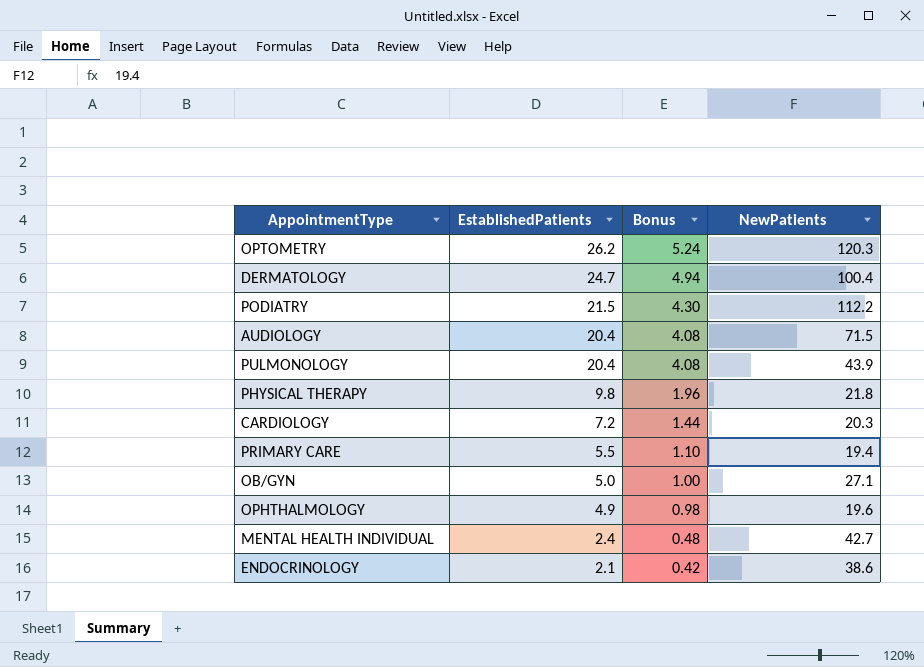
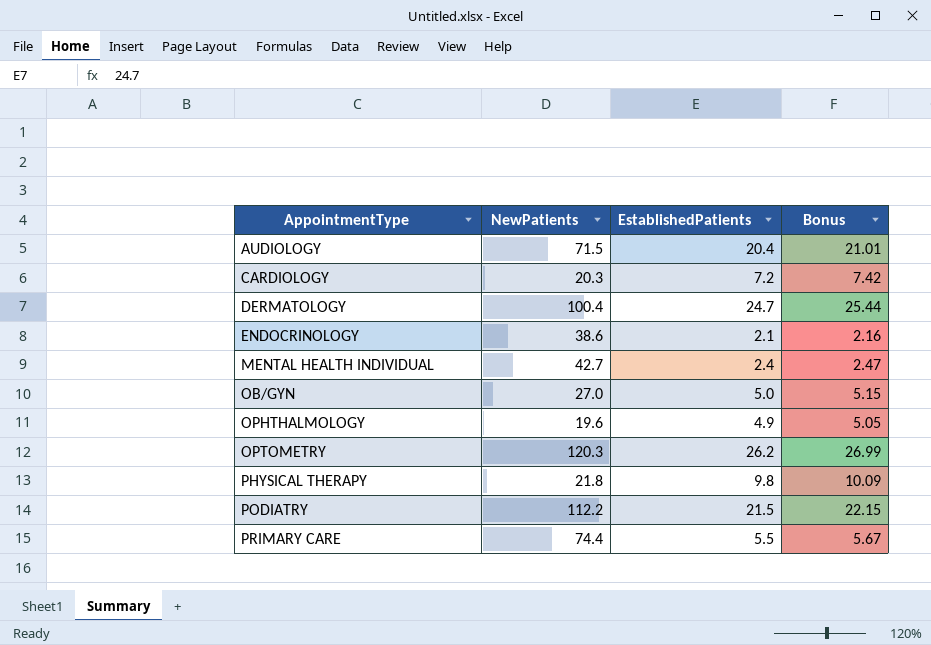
row order: EstablishedPatients descending -> AppointmentType ascending
column NewPatients | position: 4 -> 2
column Bonus | formula: [EstablishedPatients] * 0.2 -> [EstablishedPatients] * 1.03
row PULMONOLOGY: 20.4 | 4.08 | 43.9 -> none
OB/GYN | NewPatients: 27.1 -> 27.0
PRIMARY CARE | NewPatients: 19.4 -> 74.4

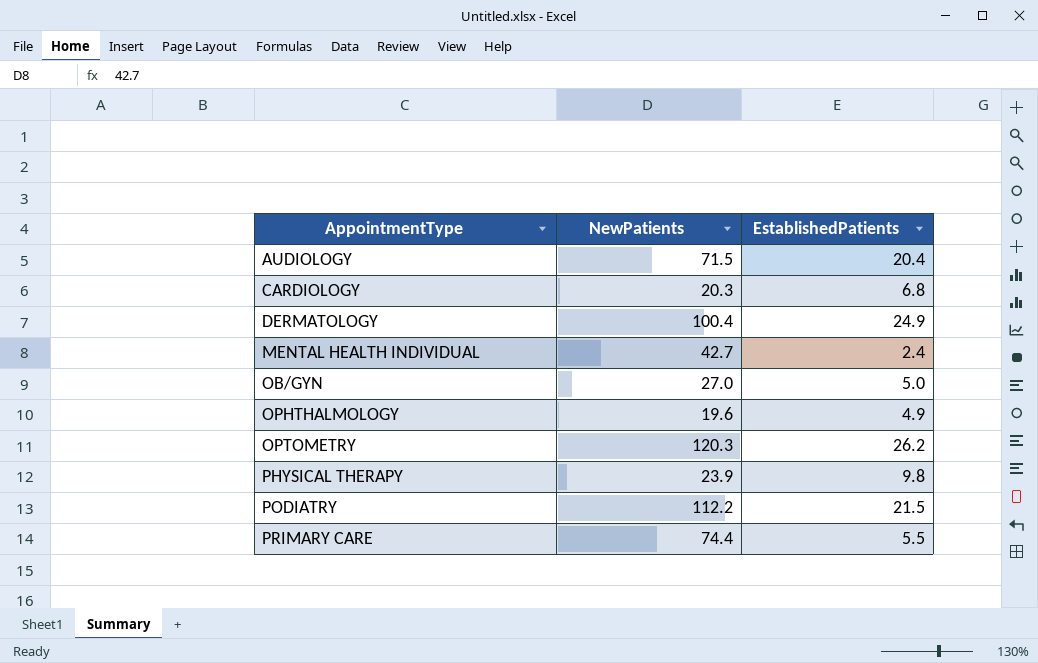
column Bonus | formula: [EstablishedPatients] * 1.03 -> none
row ENDOCRINOLOGY: 38.6 | 2.1 | 2.16 -> none
CARDIOLOGY | EstablishedPatients: 7.2 -> 6.8
DERMATOLOGY | EstablishedPatients: 24.7 -> 24.9
PHYSICAL THERAPY | NewPatients: 21.8 -> 23.9

